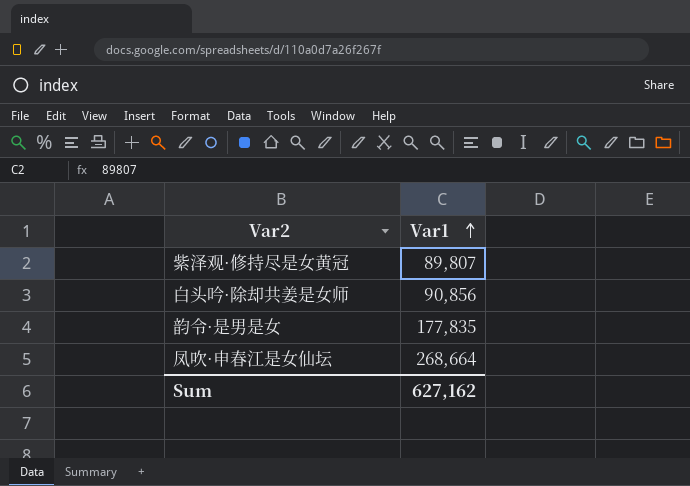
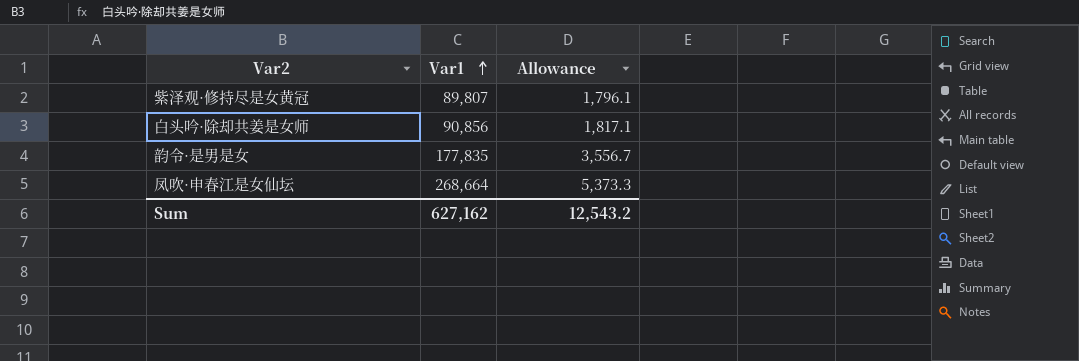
column Allowance | formula: none -> [Var1] * 0.02

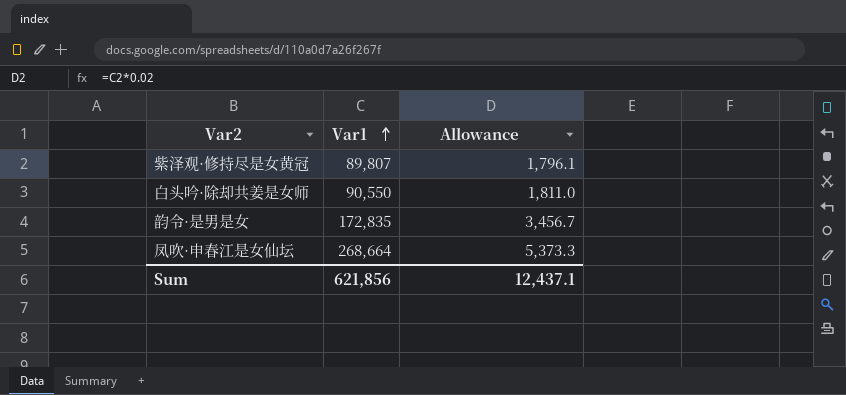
白头吟·除却共姜是女师 | Var1: 90,856 -> 90,550
白头吟·除却共姜是女师 | Allowance: 1,817.1 -> 1,811.0
韵令·是男是女 | Var1: 177,835 -> 172,835
韵令·是男是女 | Allowance: 3,556.7 -> 3,456.7
Sum | Var1: 627,162 -> 621,856
Sum | Allowance: 12,543.2 -> 12,437.1

